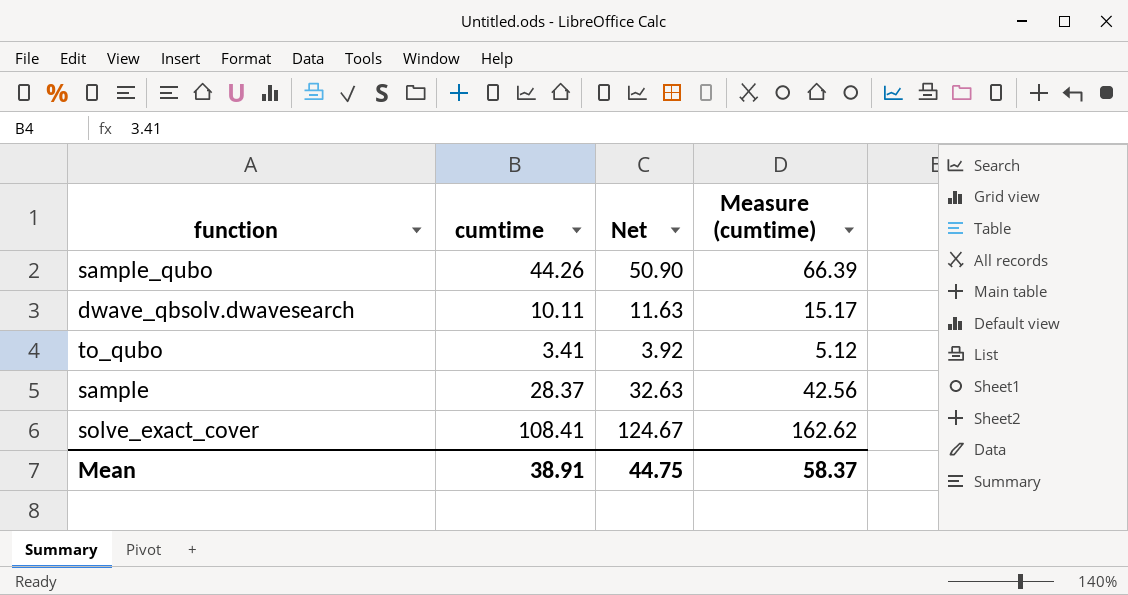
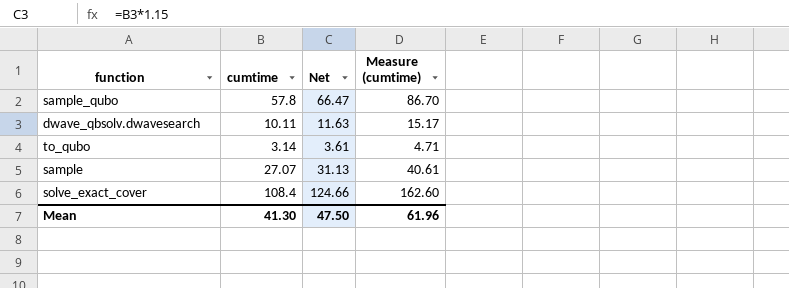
sample_qubo | cumtime: 44.26 -> 57.8
sample_qubo | Net: 50.90 -> 66.47
sample_qubo | Measure (cumtime): 66.39 -> 86.70
to_qubo | cumtime: 3.41 -> 3.14
to_qubo | Net: 3.92 -> 3.61
to_qubo | Measure (cumtime): 5.12 -> 4.71
sample | cumtime: 28.37 -> 27.07
sample | Net: 32.63 -> 31.13
sample | Measure (cumtime): 42.56 -> 40.61
solve_exact_cover | cumtime: 108.41 -> 108.4
solve_exact_cover | Net: 124.67 -> 124.66
solve_exact_cover | Measure (cumtime): 162.62 -> 162.60
Mean | cumtime: 38.91 -> 41.30
Mean | Net: 44.75 -> 47.50
Mean | Measure (cumtime): 58.37 -> 61.96

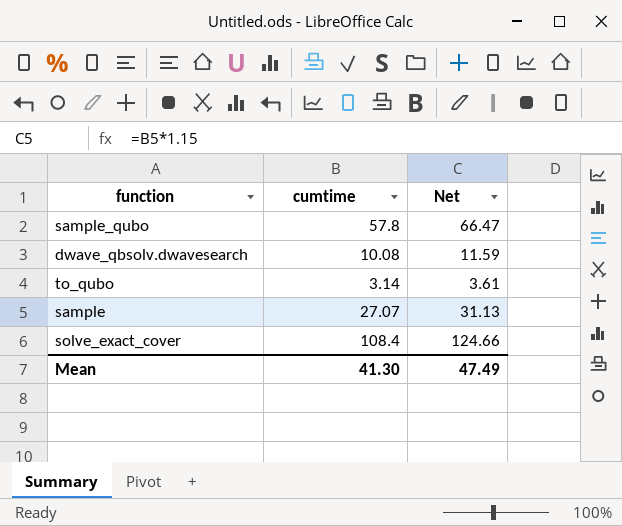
column Measure (cumtime) | formula: [cumtime] * 1.5 -> none
dwave_qbsolv.dwavesearch | cumtime: 10.11 -> 10.08
dwave_qbsolv.dwavesearch | Net: 11.63 -> 11.59
Mean | Net: 47.50 -> 47.49

